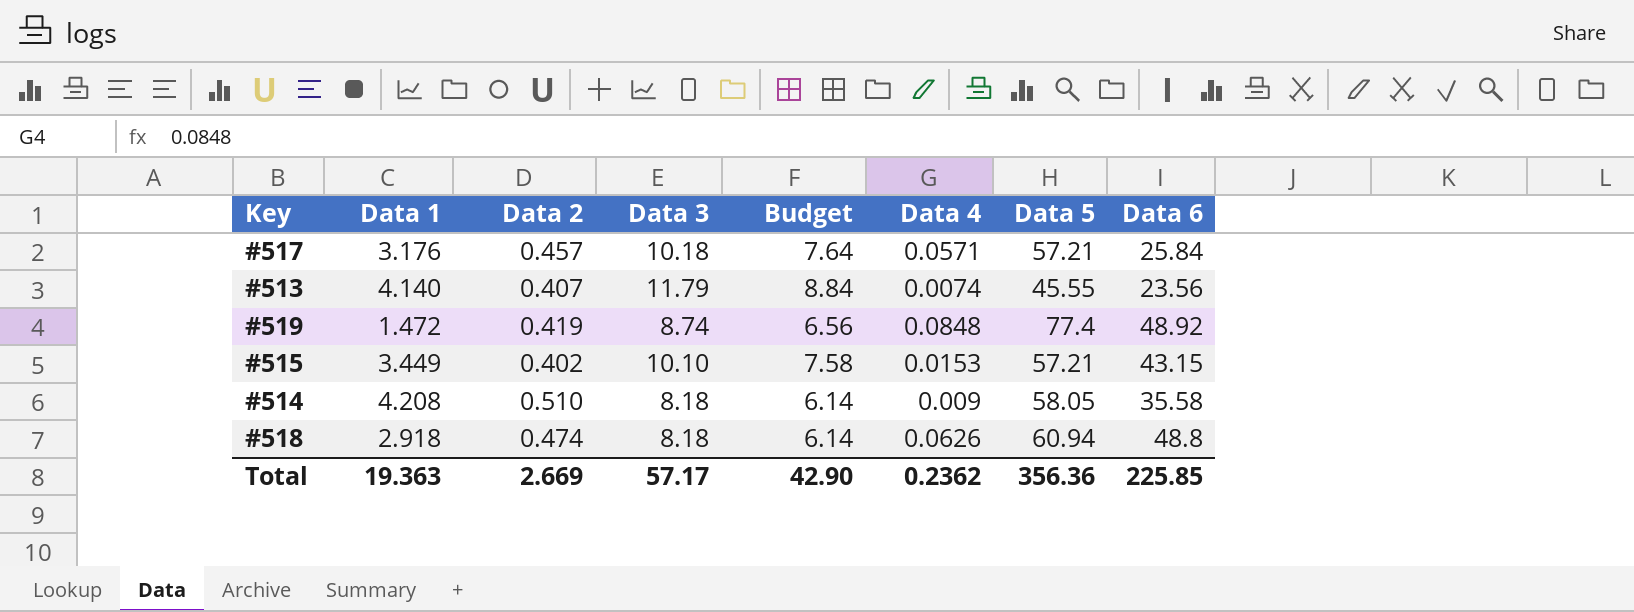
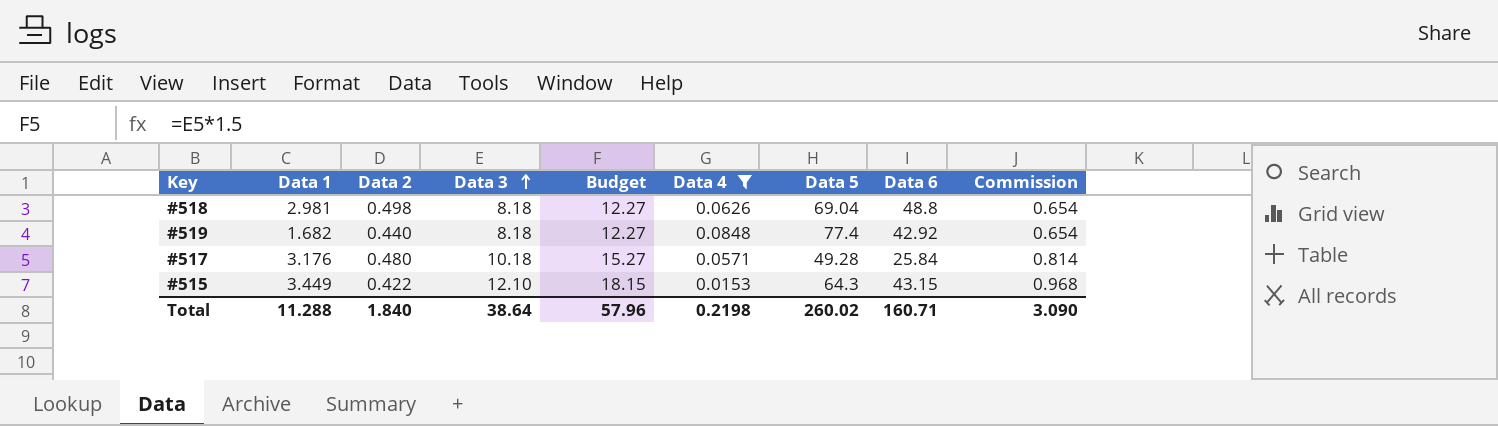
filter: none -> Data 4 >= 0.0153
row order: none -> Data 3 ascending
column Budget | formula: [Data 3] * 0.75 -> [Data 3] * 1.5
column Commission | formula: none -> [Data 3] * 0.08
#518 | Data 1: 2.918 -> 2.981
#518 | Data 2: 0.474 -> 0.498
#518 | Data 5: 60.94 -> 69.04
#519 | Data 1: 1.472 -> 1.682
#519 | Data 2: 0.419 -> 0.440
#519 | Data 3: 8.74 -> 8.18
#519 | Data 6: 48.92 -> 42.92
#517 | Data 2: 0.457 -> 0.480
#517 | Data 5: 57.21 -> 49.28
#515 | Data 2: 0.402 -> 0.422
#515 | Data 3: 10.10 -> 12.10
#515 | Data 5: 57.21 -> 64.3
Total | Data 1: 19.363 -> 11.288
Total | Data 2: 2.669 -> 1.840
Total | Data 3: 57.17 -> 38.64
Total | Budget: 42.90 -> 57.96
Total | Data 4: 0.2362 -> 0.2198
Total | Data 5: 356.36 -> 260.02
Total | Data 6: 225.85 -> 160.71

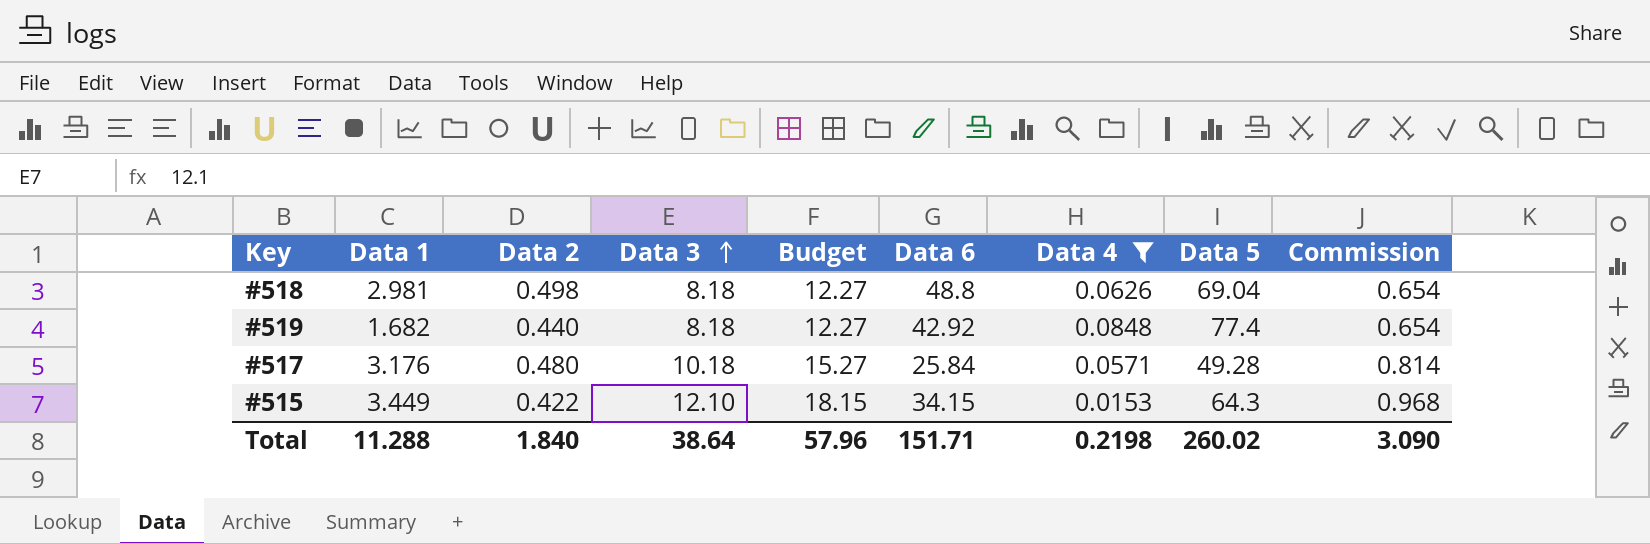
column Data 6 | position: 8 -> 6
#515 | Data 6: 43.15 -> 34.15
Total | Data 6: 160.71 -> 151.71

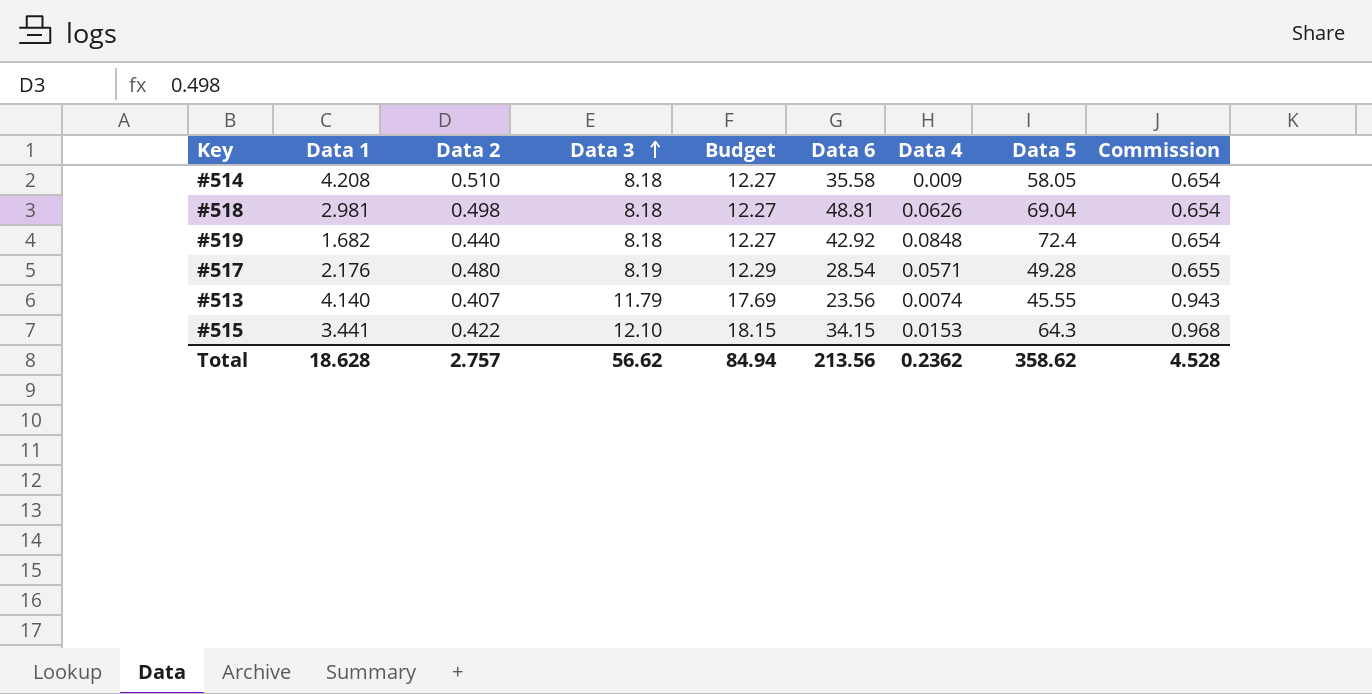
filter: Data 4 >= 0.0153 -> none
#518 | Data 6: 48.8 -> 48.81
#519 | Data 5: 77.4 -> 72.4
#517 | Data 1: 3.176 -> 2.176
#517 | Data 3: 10.18 -> 8.19
#517 | Budget: 15.27 -> 12.29
#517 | Data 6: 25.84 -> 28.54
#517 | Commission: 0.814 -> 0.655
#515 | Data 1: 3.449 -> 3.441
Total | Data 1: 11.288 -> 18.628
Total | Data 2: 1.840 -> 2.757
Total | Data 3: 38.64 -> 56.62
Total | Budget: 57.96 -> 84.94
Total | Data 6: 151.71 -> 213.56
Total | Data 4: 0.2198 -> 0.2362
Total | Data 5: 260.02 -> 358.62
Total | Commission: 3.090 -> 4.528

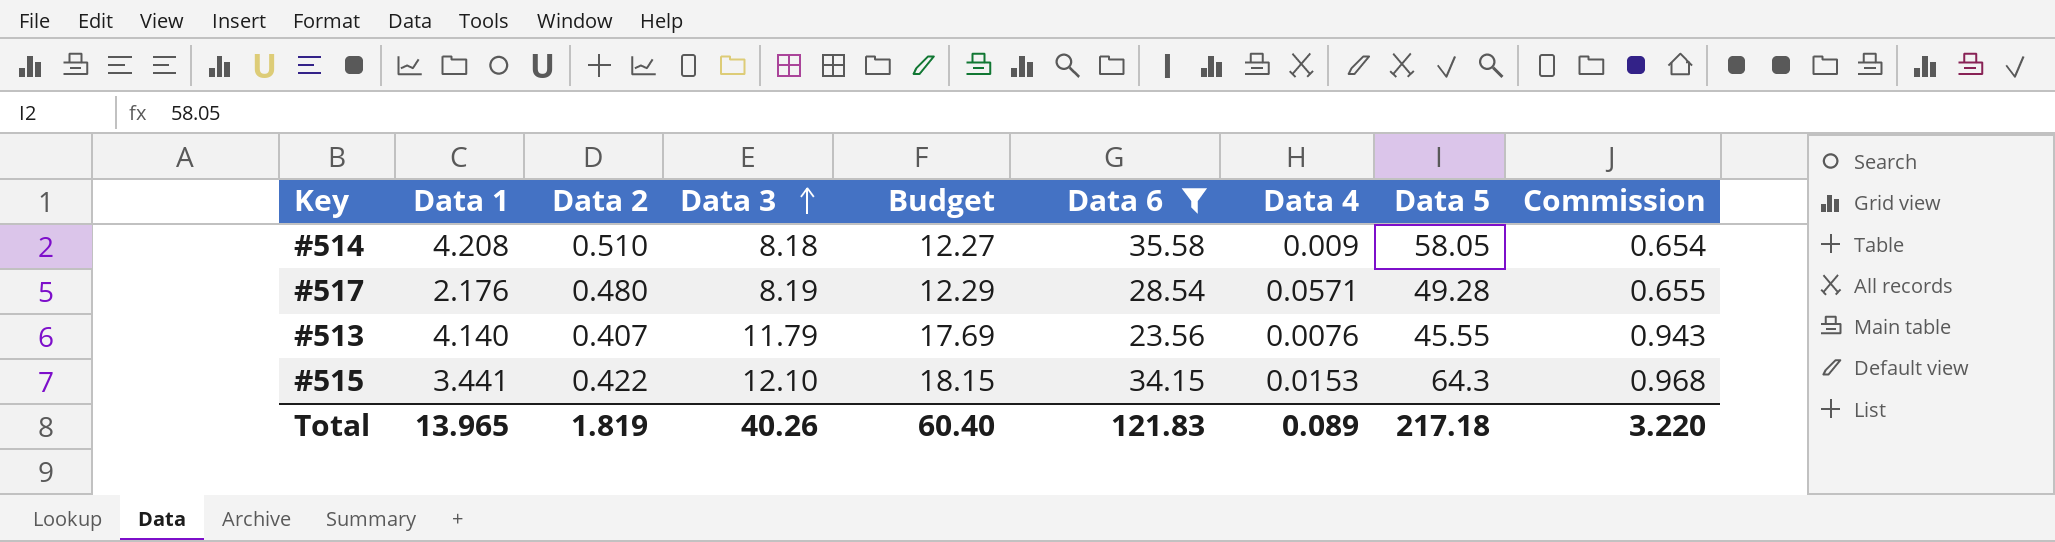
filter: none -> Data 6 <= 35.58
#513 | Data 4: 0.0074 -> 0.0076
Total | Data 1: 18.628 -> 13.965
Total | Data 2: 2.757 -> 1.819
Total | Data 3: 56.62 -> 40.26
Total | Budget: 84.94 -> 60.40
Total | Data 6: 213.56 -> 121.83
Total | Data 4: 0.2362 -> 0.089
Total | Data 5: 358.62 -> 217.18
Total | Commission: 4.528 -> 3.220

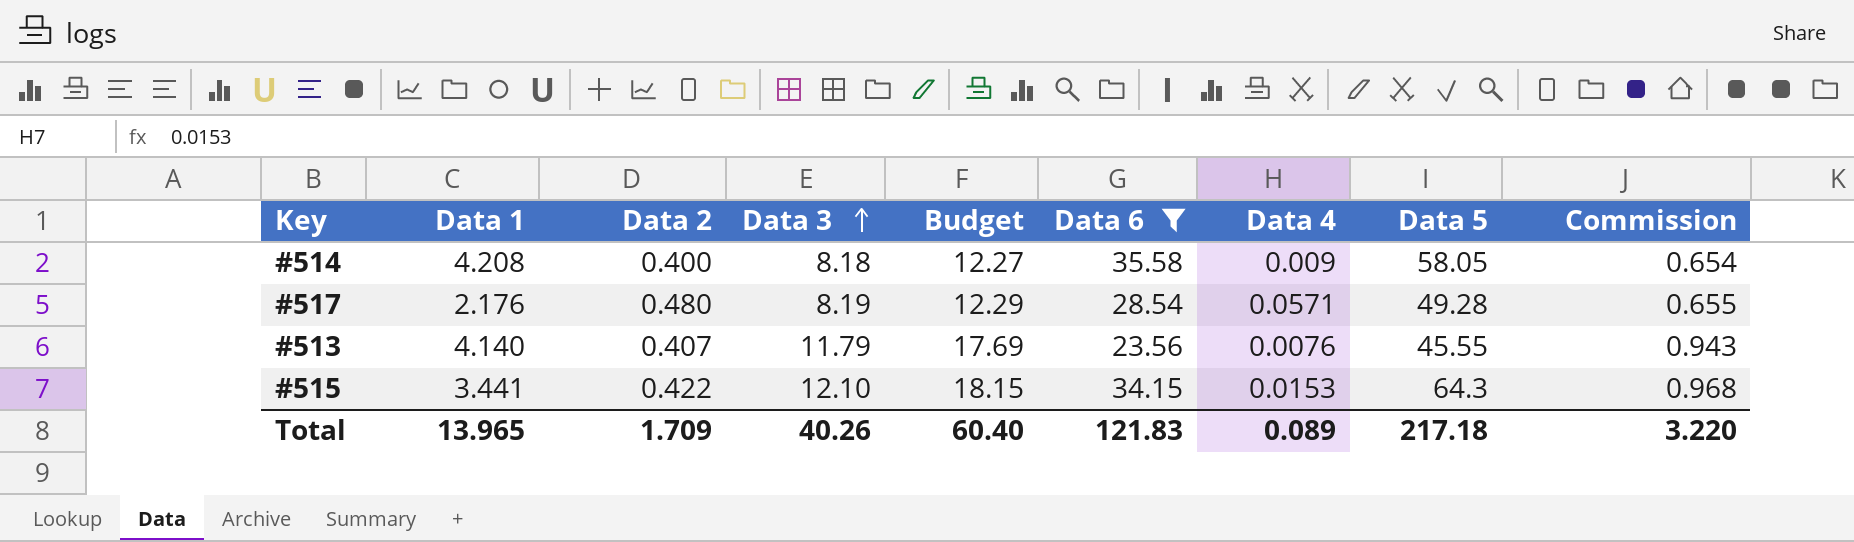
#514 | Data 2: 0.510 -> 0.400
Total | Data 2: 1.819 -> 1.709

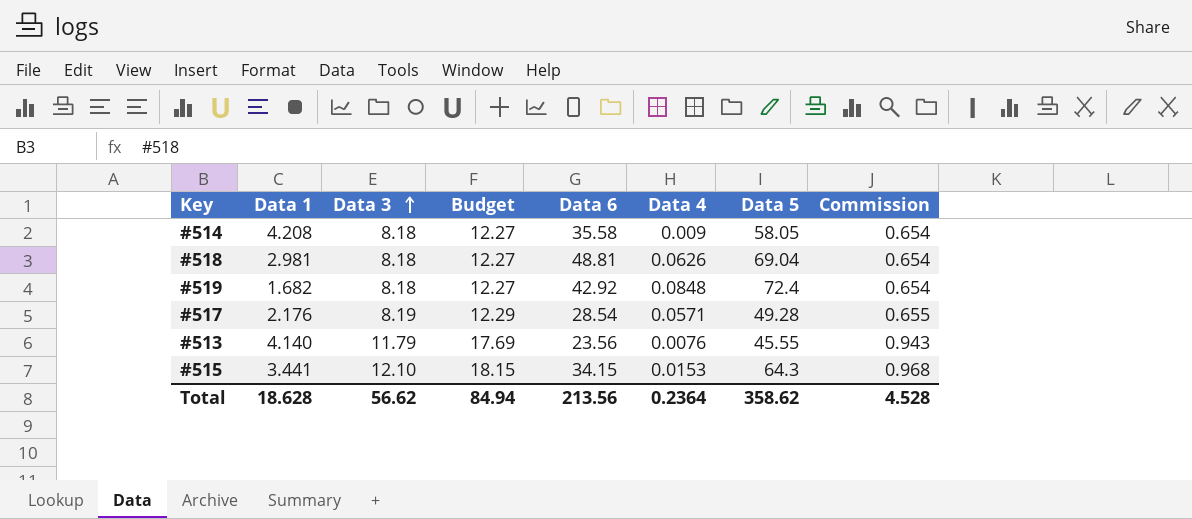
filter: Data 6 <= 35.58 -> none
column Data 2 | position: 3 -> none
Total | Data 1: 13.965 -> 18.628
Total | Data 3: 40.26 -> 56.62
Total | Budget: 60.40 -> 84.94
Total | Data 6: 121.83 -> 213.56
Total | Data 4: 0.089 -> 0.2364
Total | Data 5: 217.18 -> 358.62
Total | Commission: 3.220 -> 4.528

